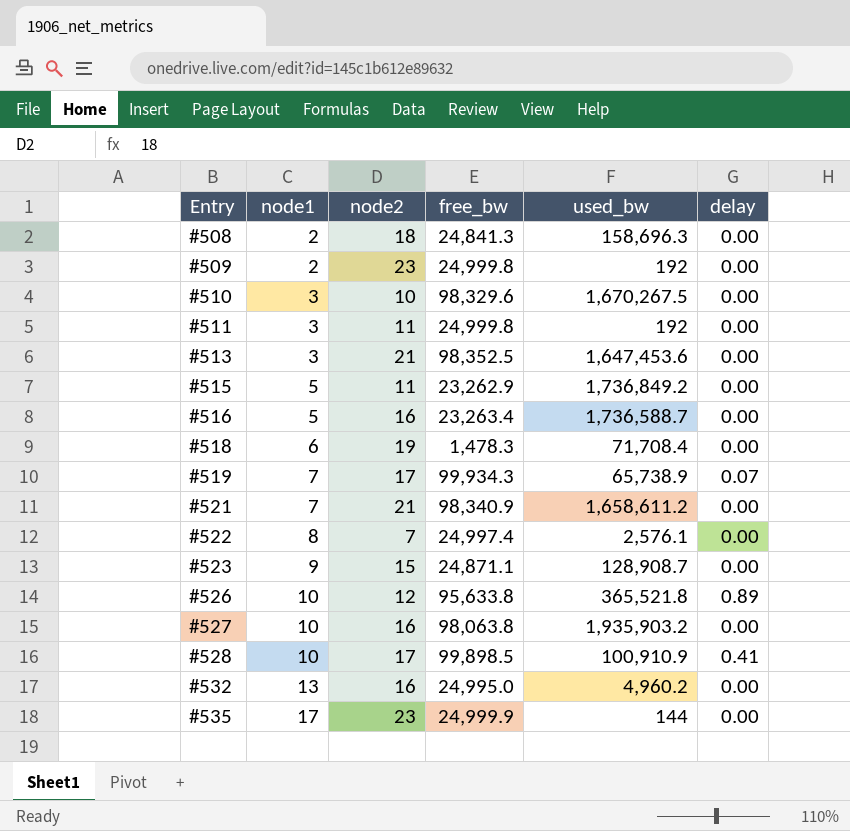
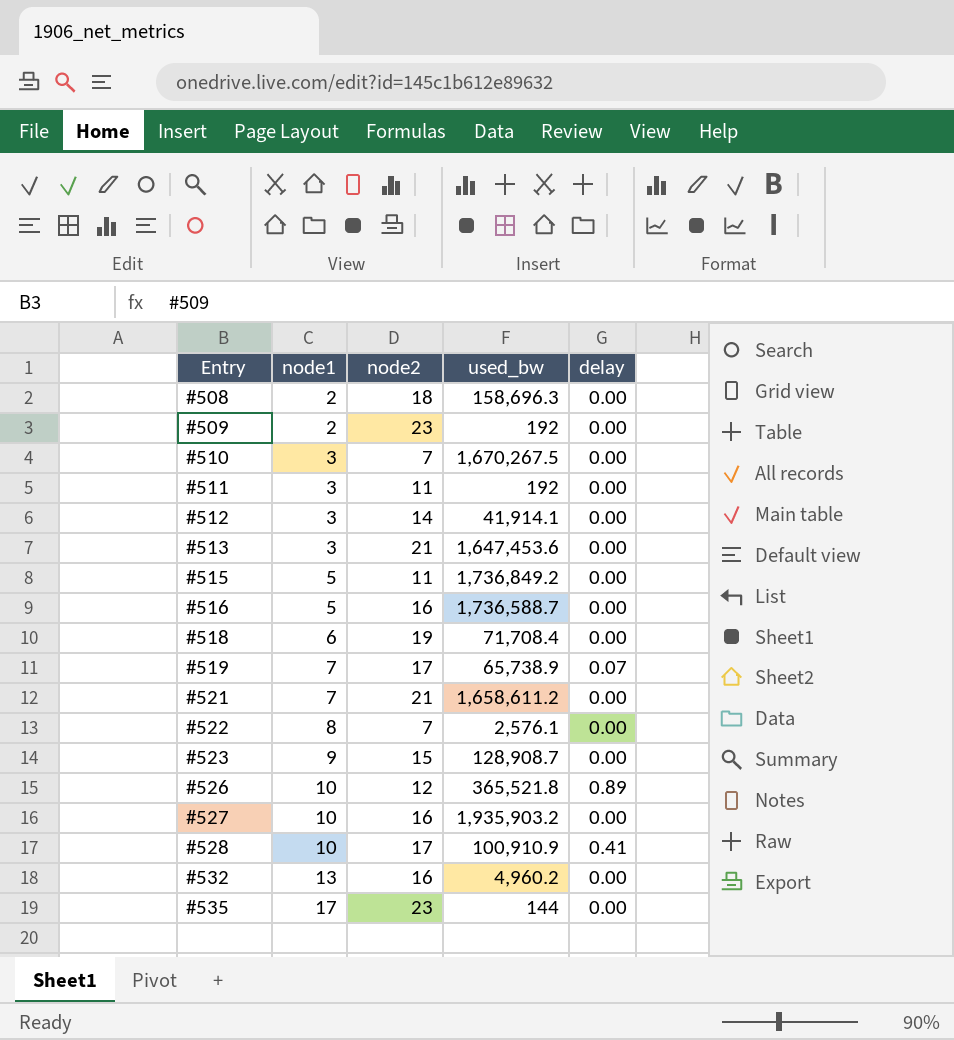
column free_bw | position: 4 -> none
#510 | node2: 10 -> 7
row #512: none -> 3 | 14 | 41,914.1 | 0.00

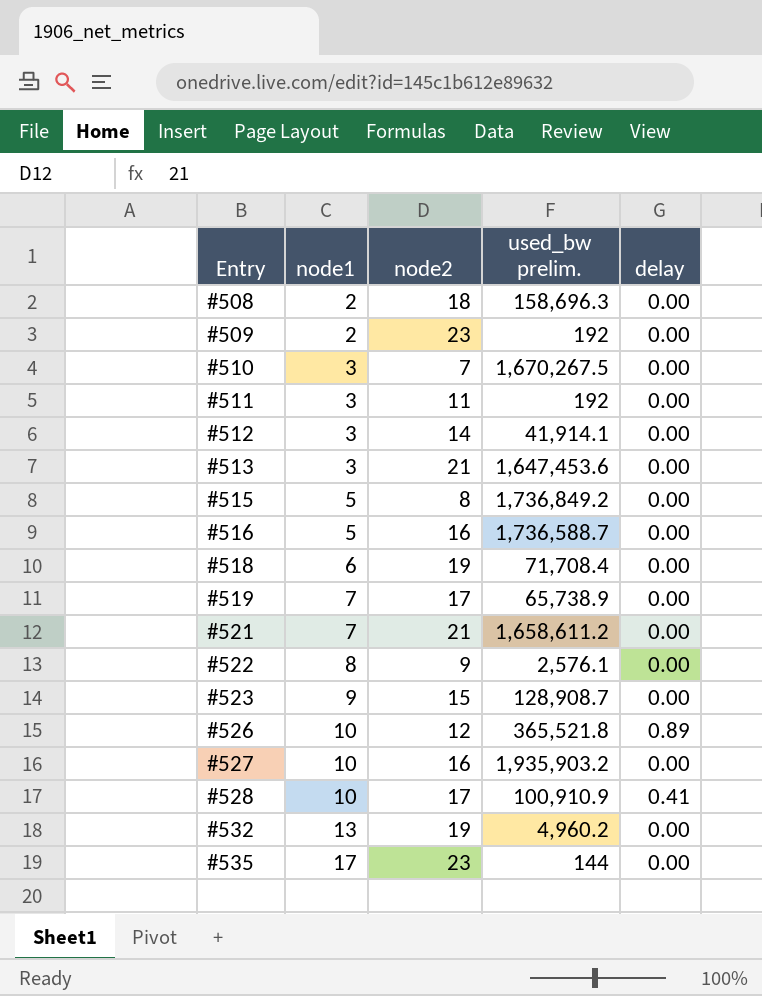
column name: used_bw -> used_bw prelim.
#515 | node2: 11 -> 8
#519 | delay: 0.07 -> 0.00
#522 | node2: 7 -> 9
#532 | node2: 16 -> 19

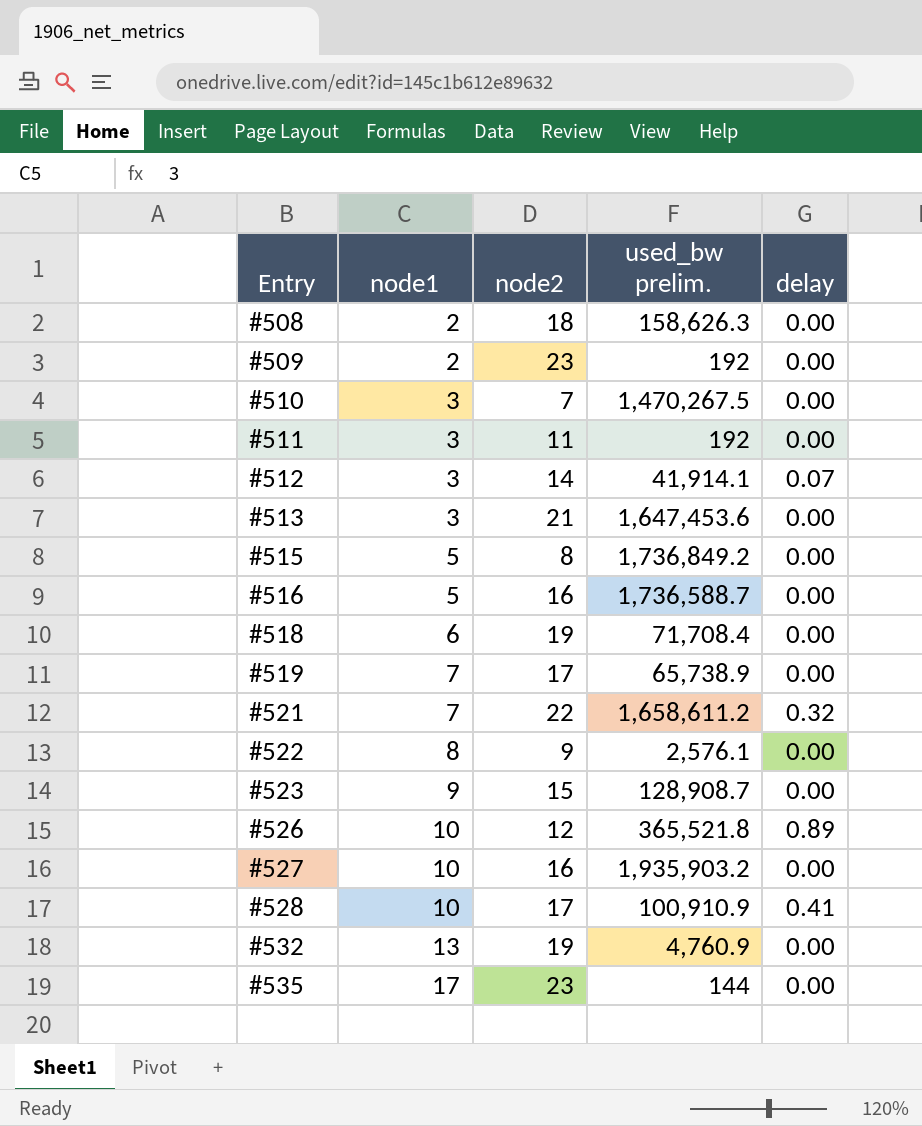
#508 | used_bw prelim.: 158,696.3 -> 158,626.3
#510 | used_bw prelim.: 1,670,267.5 -> 1,470,267.5
#512 | delay: 0.00 -> 0.07
#521 | node2: 21 -> 22
#521 | delay: 0.00 -> 0.32
#532 | used_bw prelim.: 4,960.2 -> 4,760.9

